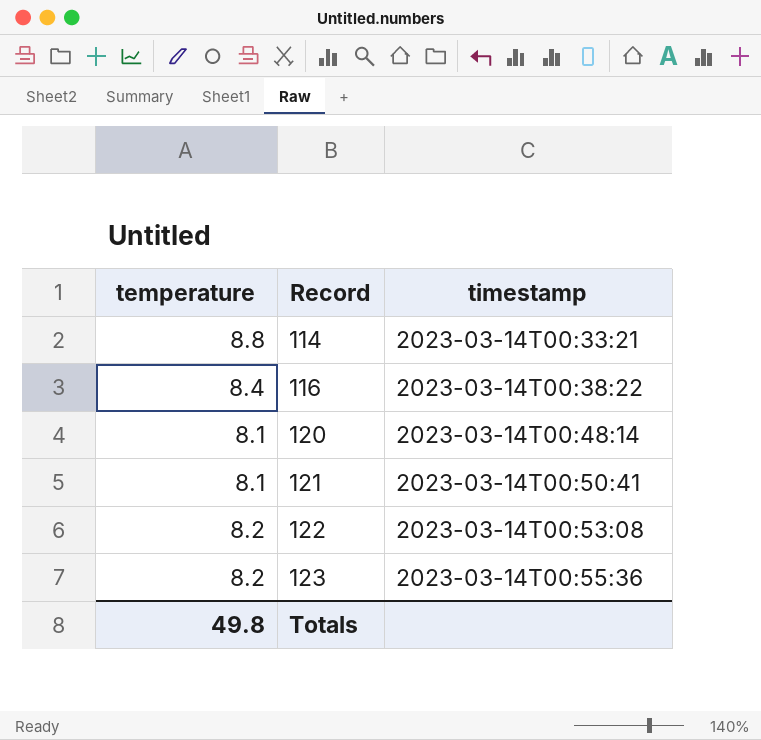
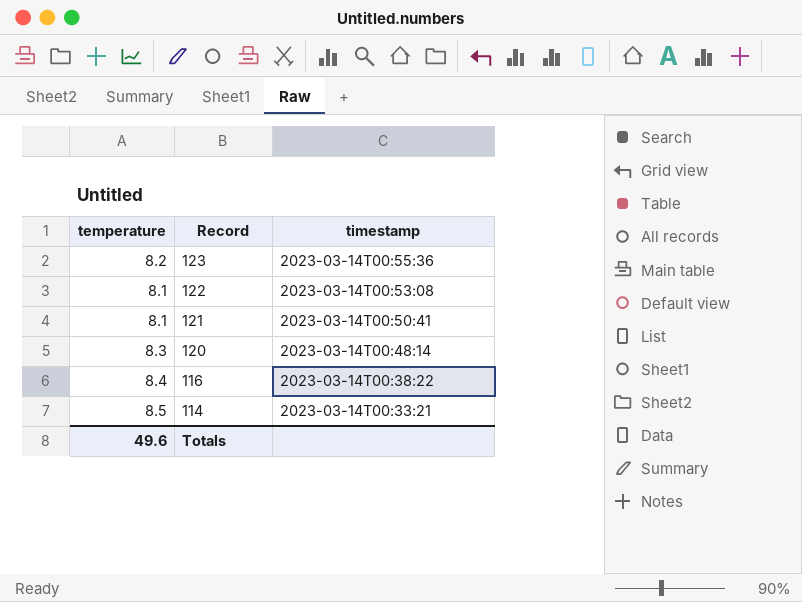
row order: Record ascending -> Record descending
122 | temperature: 8.2 -> 8.1
120 | temperature: 8.1 -> 8.3
114 | temperature: 8.8 -> 8.5
Totals | temperature: 49.8 -> 49.6

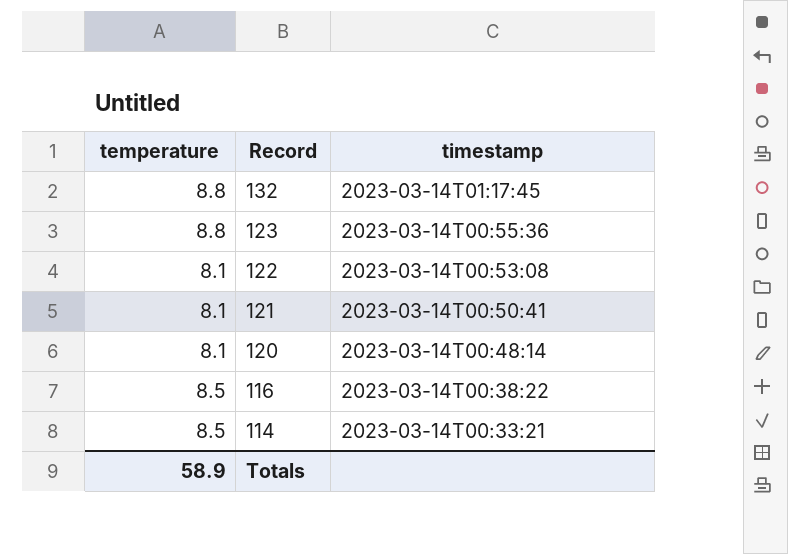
row 132: none -> 8.8 | 2023-03-14T01:17:45
123 | temperature: 8.2 -> 8.8
120 | temperature: 8.3 -> 8.1
116 | temperature: 8.4 -> 8.5
Totals | temperature: 49.6 -> 58.9

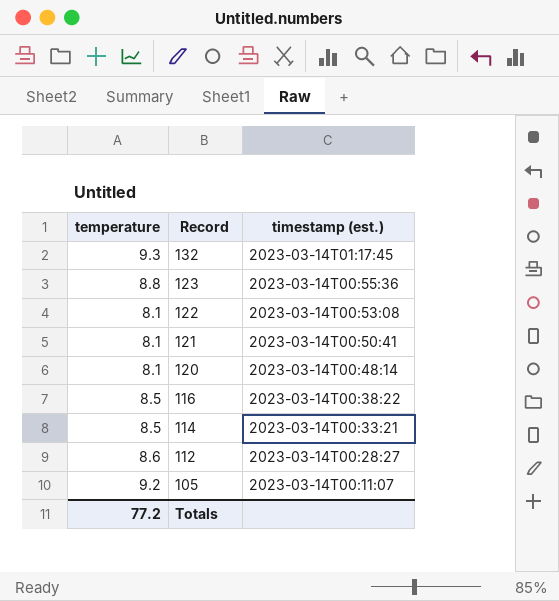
column name: timestamp -> timestamp (est.)
132 | temperature: 8.8 -> 9.3
row 112: none -> 8.6 | 2023-03-14T00:28:27
row 105: none -> 9.2 | 2023-03-14T00:11:07
Totals | temperature: 58.9 -> 77.2

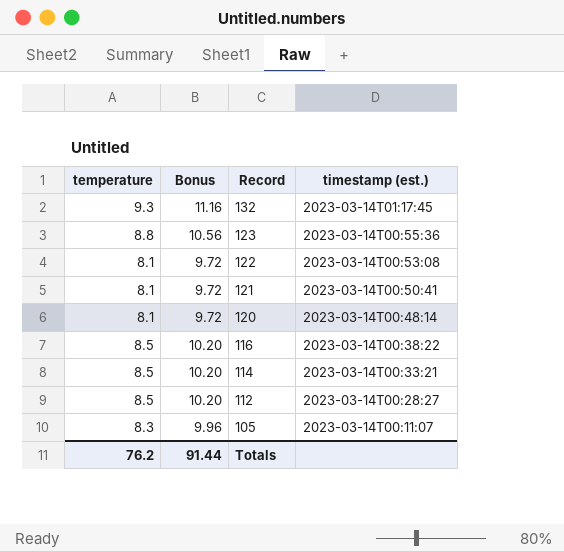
column Bonus | formula: none -> [temperature] * 1.2
112 | temperature: 8.6 -> 8.5
105 | temperature: 9.2 -> 8.3
Totals | temperature: 77.2 -> 76.2

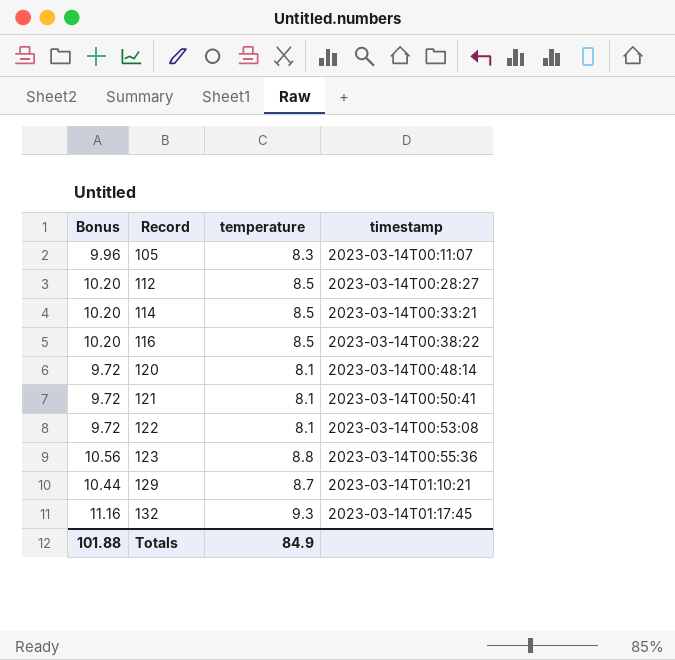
row order: Record descending -> Record ascending
column temperature | position: 1 -> 3
column name: timestamp (est.) -> timestamp
row 129: none -> 10.44 | 8.7 | 2023-03-14T01:10:21
Totals | Bonus: 91.44 -> 101.88
Totals | temperature: 76.2 -> 84.9

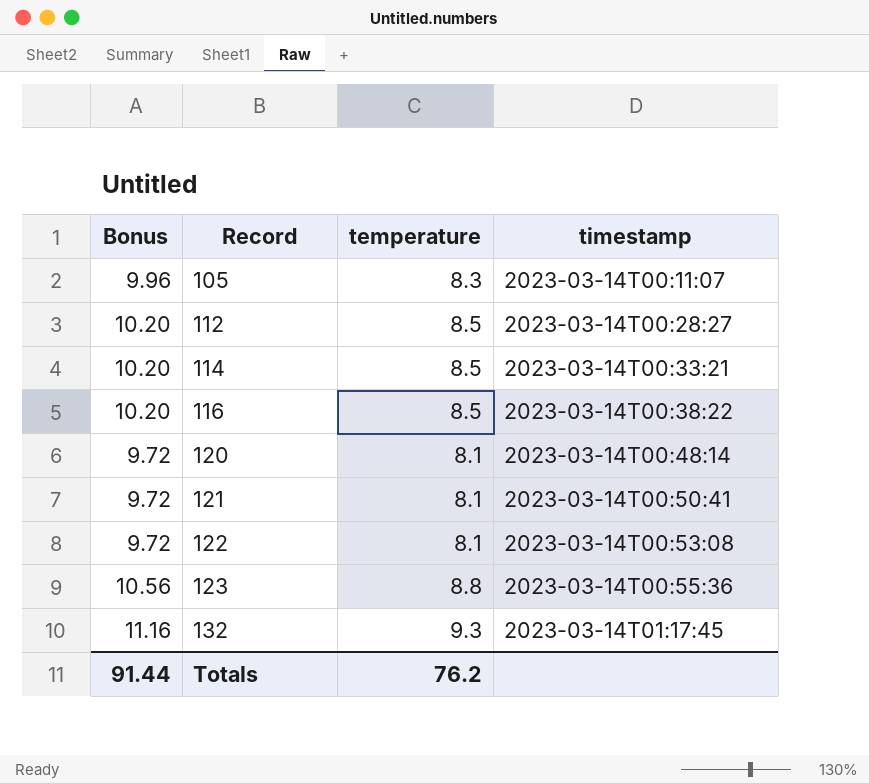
row 129: 10.44 | 8.7 | 2023-03-14T01:10:21 -> none
Totals | Bonus: 101.88 -> 91.44
Totals | temperature: 84.9 -> 76.2

